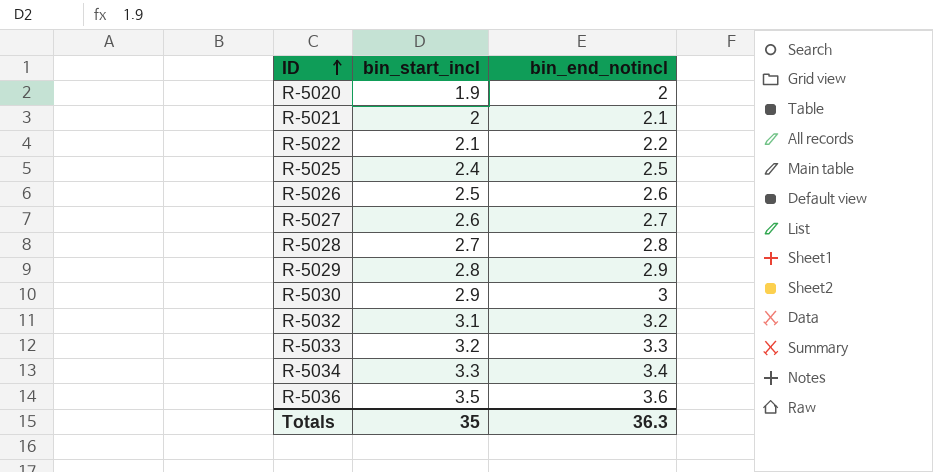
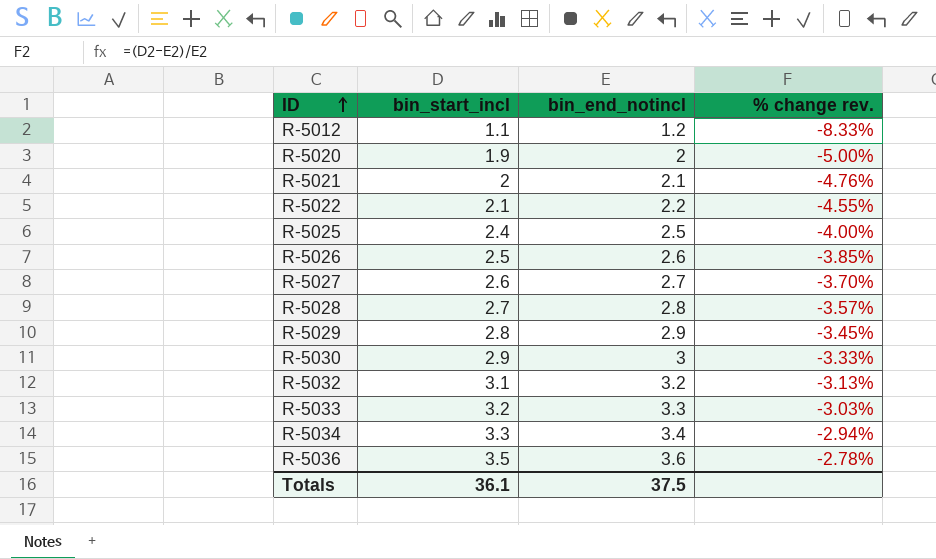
column % change rev. | formula: none -> ([bin_start_incl] - [bin_end_notincl]) / [bin_end_notincl]
row R-5012: none -> 1.1 | 1.2 | -8.33%
Totals | bin_start_incl: 35 -> 36.1
Totals | bin_end_notincl: 36.3 -> 37.5

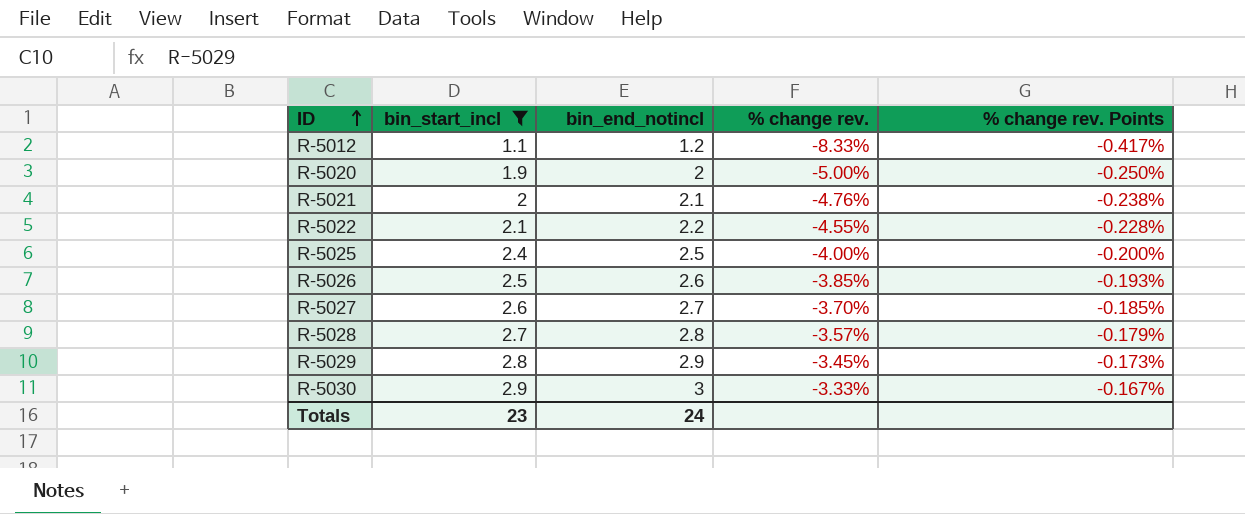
filter: none -> bin_start_incl <= 2.9
column % change rev. Points | formula: none -> [% change rev.] * 0.05
Totals | bin_start_incl: 36.1 -> 23
Totals | bin_end_notincl: 37.5 -> 24

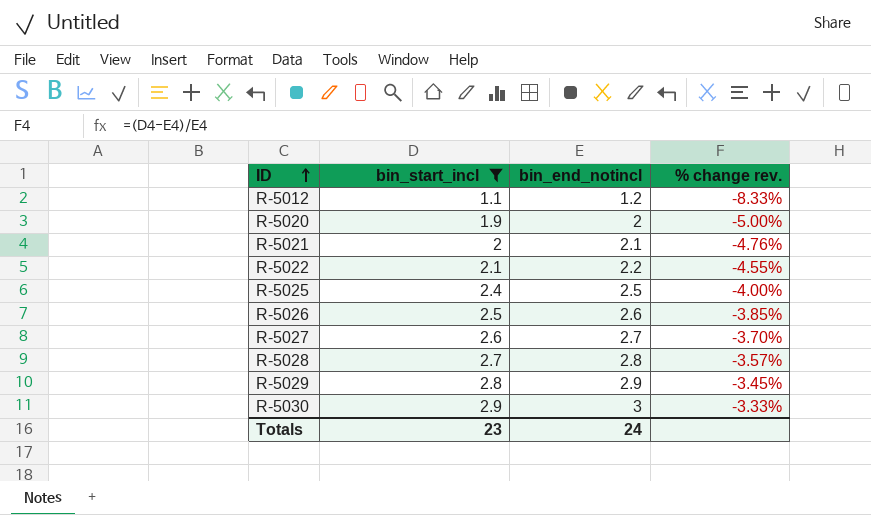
column % change rev. Points | formula: [% change rev.] * 0.05 -> none

